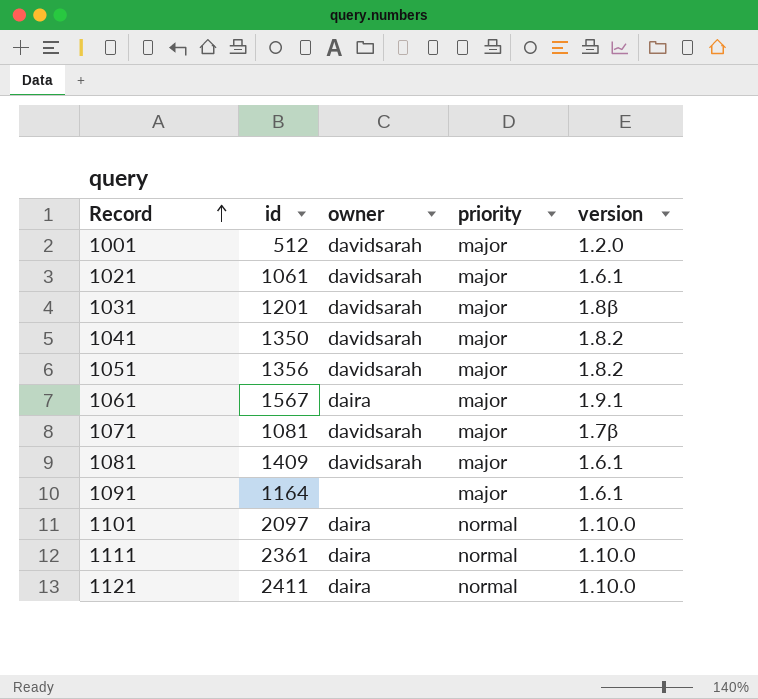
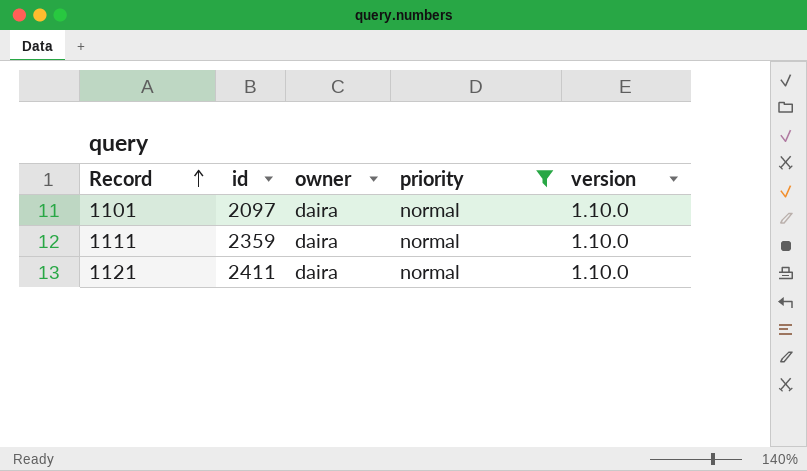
filter: none -> priority = normal
1111 | id: 2361 -> 2359

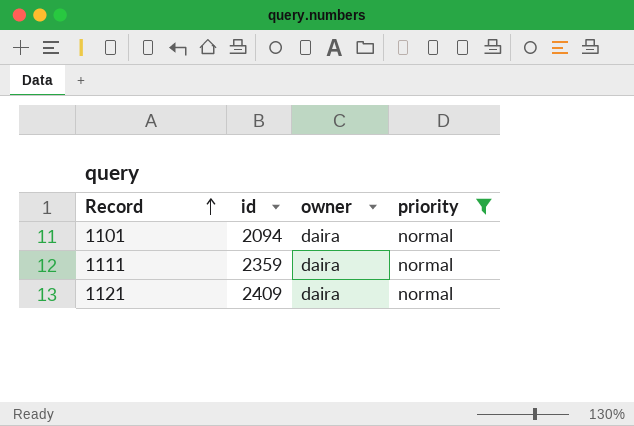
column version | position: 5 -> none
1101 | id: 2097 -> 2094
1121 | id: 2411 -> 2409

